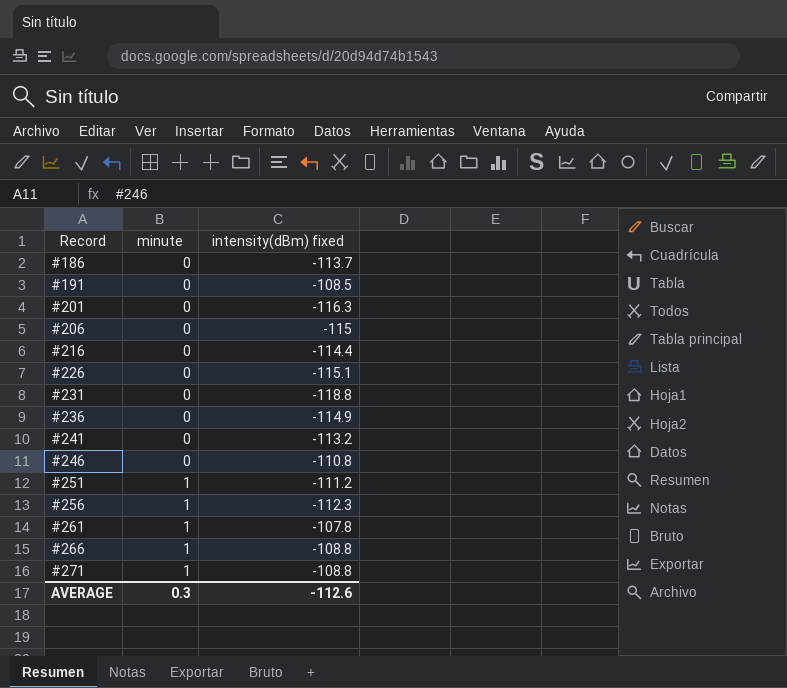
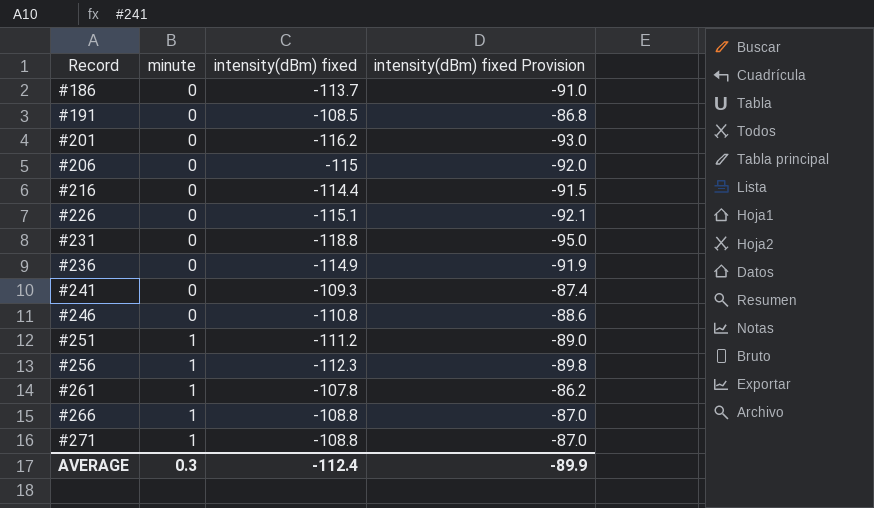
column intensity(dBm) fixed Provision | formula: none -> [intensity(dBm) fixed] * 0.8
#201 | intensity(dBm) fixed: -116.3 -> -116.2
#241 | intensity(dBm) fixed: -113.2 -> -109.3
AVERAGE | intensity(dBm) fixed: -112.6 -> -112.4

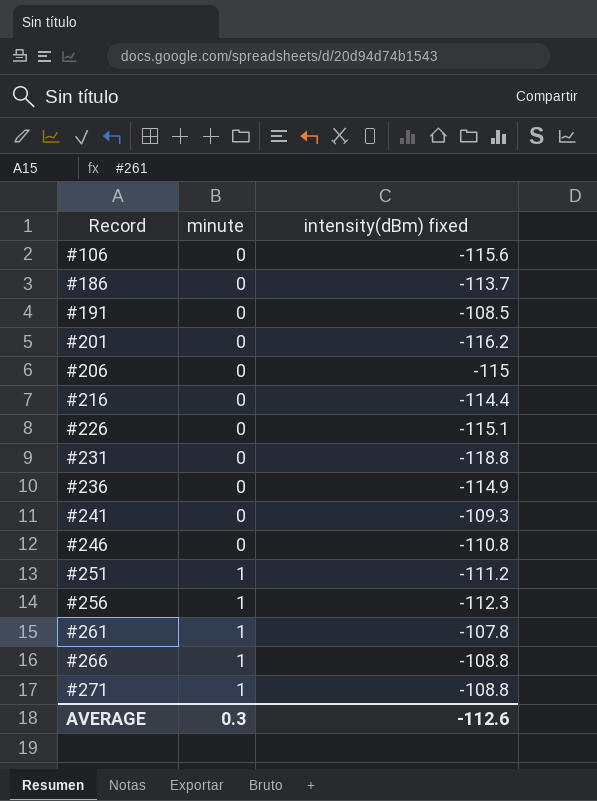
column intensity(dBm) fixed Provision | formula: [intensity(dBm) fixed] * 0.8 -> none
row #106: none -> 0 | -115.6
AVERAGE | intensity(dBm) fixed: -112.4 -> -112.6

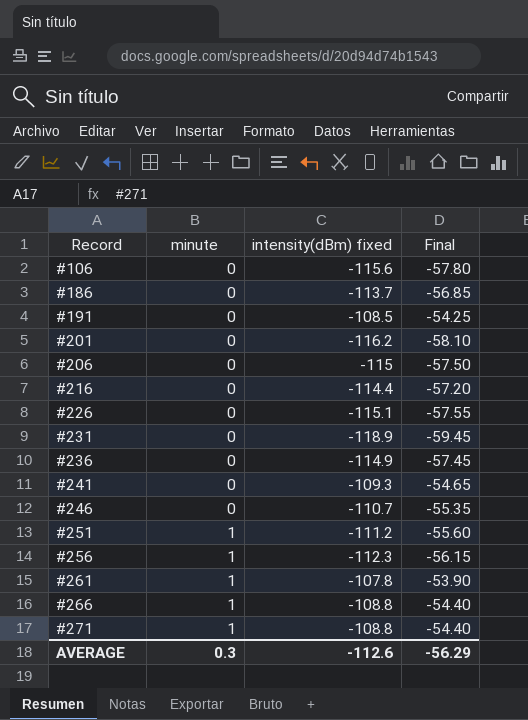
column Final | formula: none -> [intensity(dBm) fixed] * 0.5
#231 | intensity(dBm) fixed: -118.8 -> -118.9
#246 | intensity(dBm) fixed: -110.8 -> -110.7

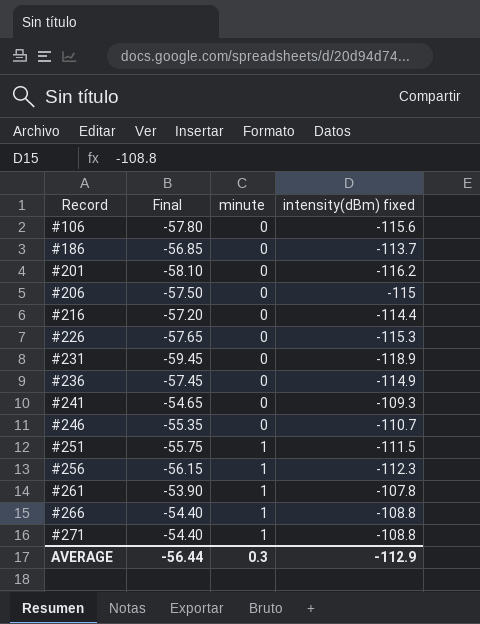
column Final | position: 4 -> 2
row #191: 0 | -108.5 | -54.25 -> none
#226 | Final: -57.55 -> -57.65
#226 | intensity(dBm) fixed: -115.1 -> -115.3
#251 | Final: -55.60 -> -55.75
#251 | intensity(dBm) fixed: -111.2 -> -111.5
AVERAGE | Final: -56.29 -> -56.44
AVERAGE | intensity(dBm) fixed: -112.6 -> -112.9

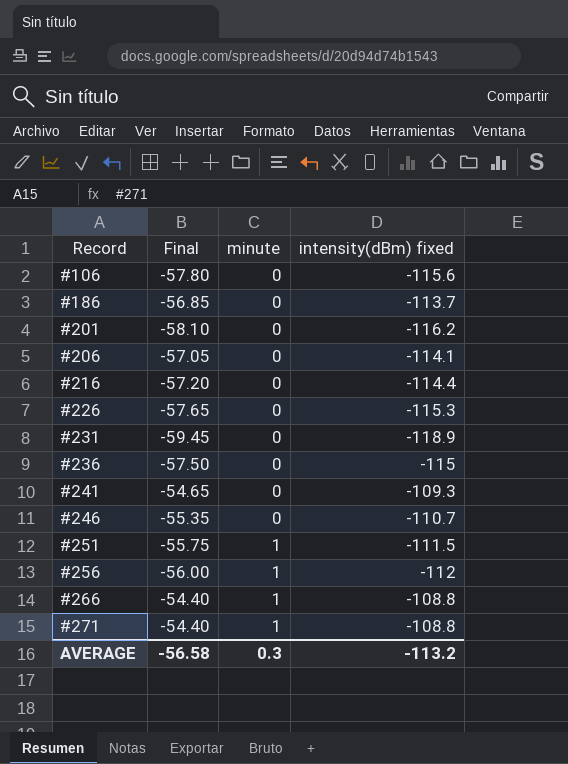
row #261: -53.90 | 1 | -107.8 -> none
#206 | Final: -57.50 -> -57.05
#206 | intensity(dBm) fixed: -115 -> -114.1
#236 | Final: -57.45 -> -57.50
#236 | intensity(dBm) fixed: -114.9 -> -115
#256 | Final: -56.15 -> -56.00
#256 | intensity(dBm) fixed: -112.3 -> -112
AVERAGE | Final: -56.44 -> -56.58
AVERAGE | intensity(dBm) fixed: -112.9 -> -113.2

